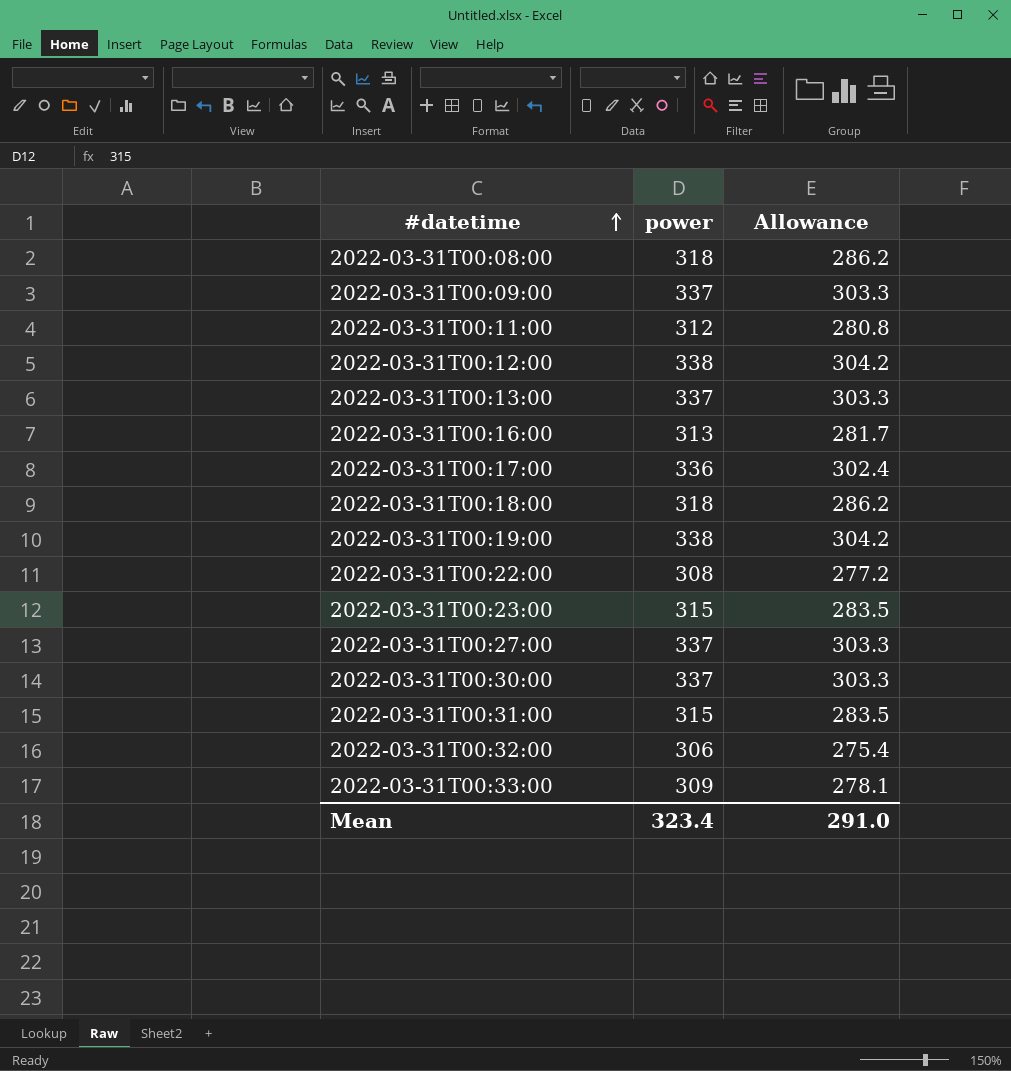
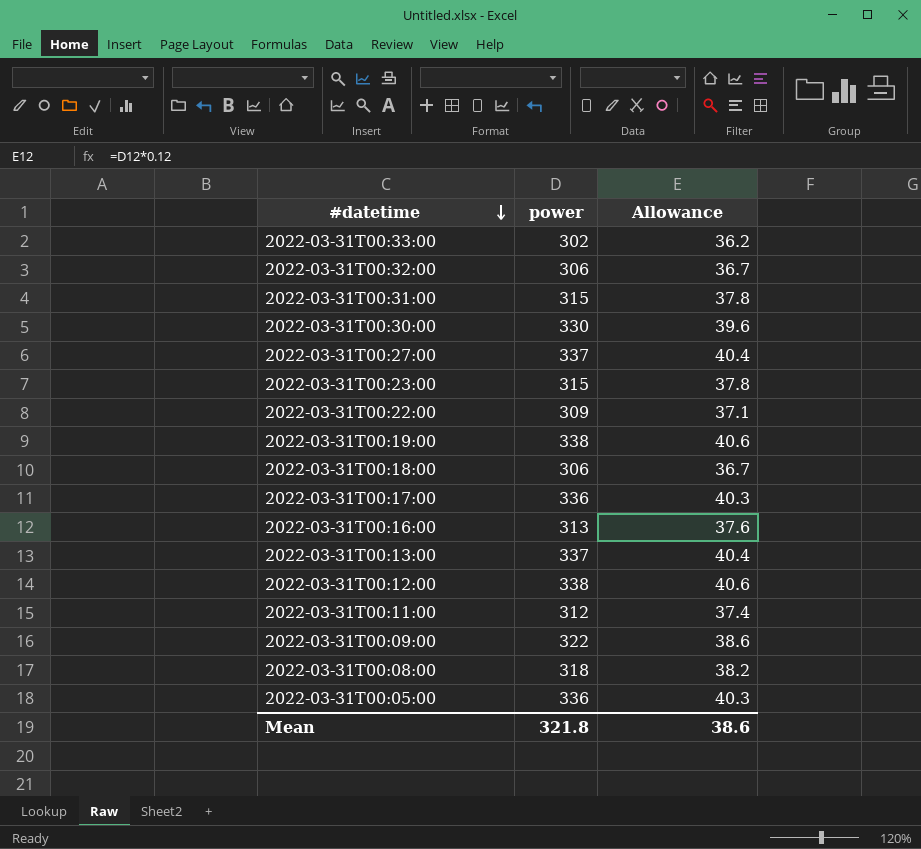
row order: #datetime ascending -> #datetime descending
column Allowance | formula: [power] * 0.9 -> [power] * 0.12
2022-03-31T00:33:00 | power: 309 -> 302
2022-03-31T00:30:00 | power: 337 -> 330
2022-03-31T00:22:00 | power: 308 -> 309
2022-03-31T00:18:00 | power: 318 -> 306
2022-03-31T00:09:00 | power: 337 -> 322
row 2022-03-31T00:05:00: none -> 336 | 40.3
Mean | power: 323.4 -> 321.8
Mean | Allowance: 291.0 -> 38.6

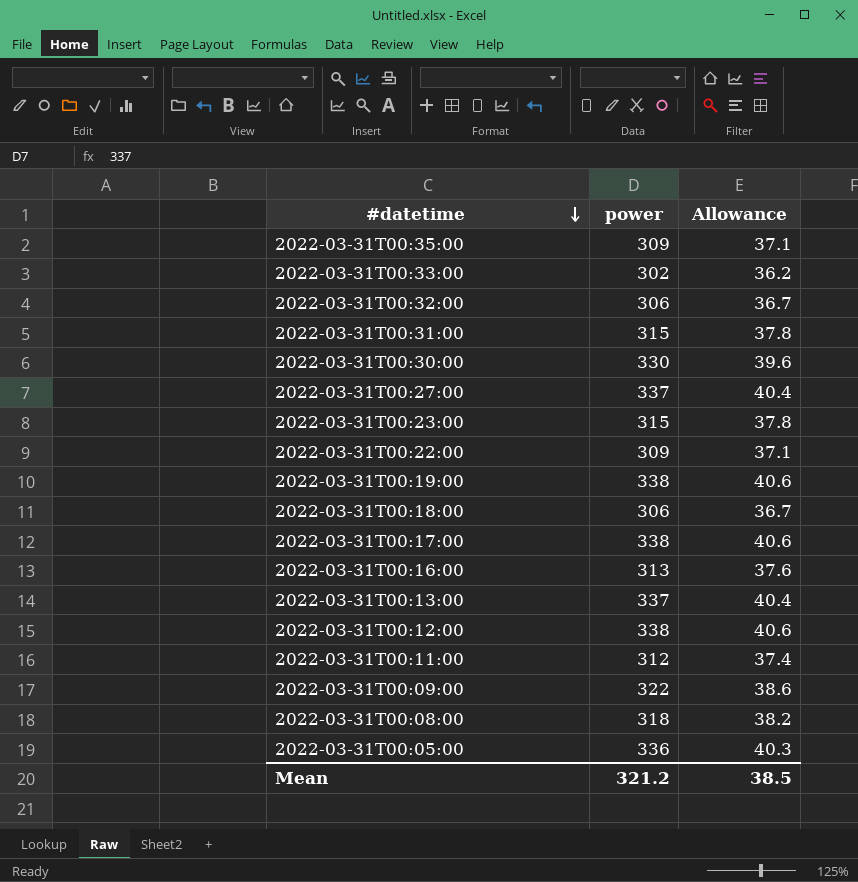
row 2022-03-31T00:35:00: none -> 309 | 37.1
2022-03-31T00:17:00 | power: 336 -> 338
2022-03-31T00:17:00 | Allowance: 40.3 -> 40.6
Mean | power: 321.8 -> 321.2
Mean | Allowance: 38.6 -> 38.5

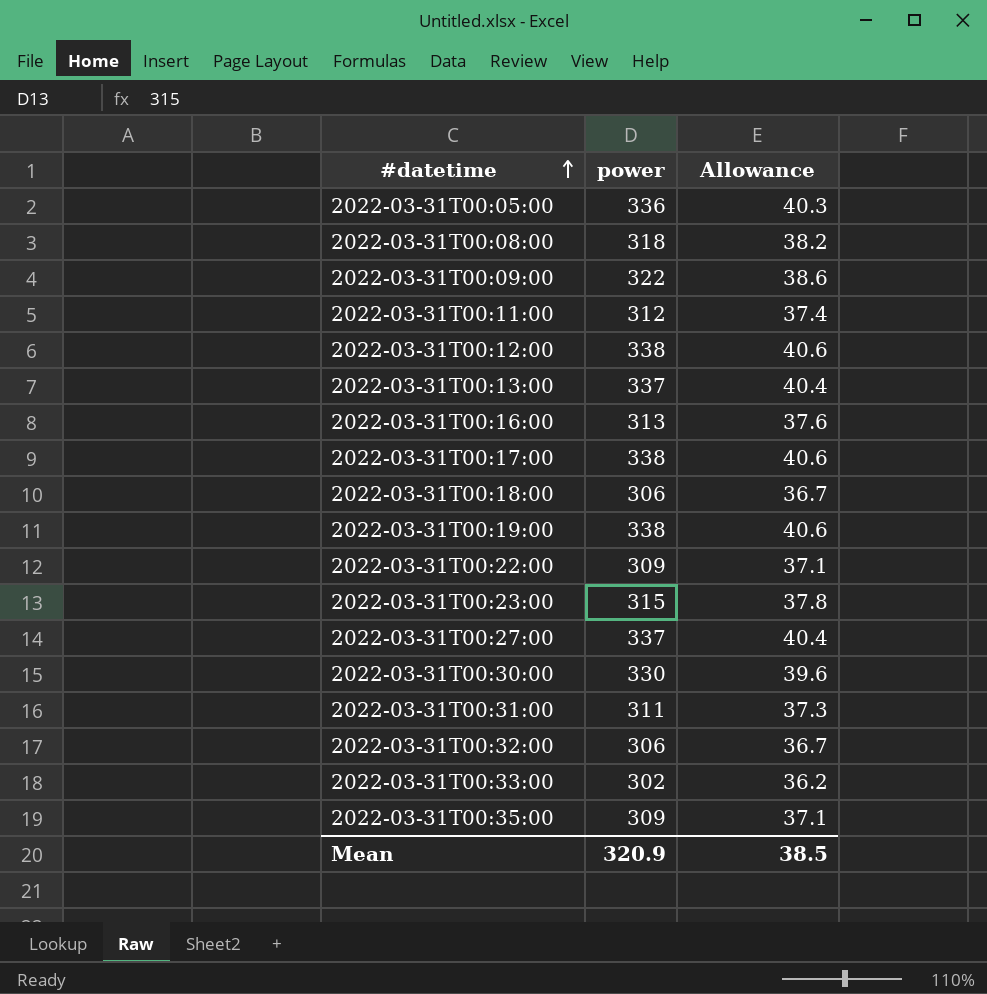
row order: #datetime descending -> #datetime ascending
2022-03-31T00:31:00 | power: 315 -> 311
2022-03-31T00:31:00 | Allowance: 37.8 -> 37.3
Mean | power: 321.2 -> 320.9

